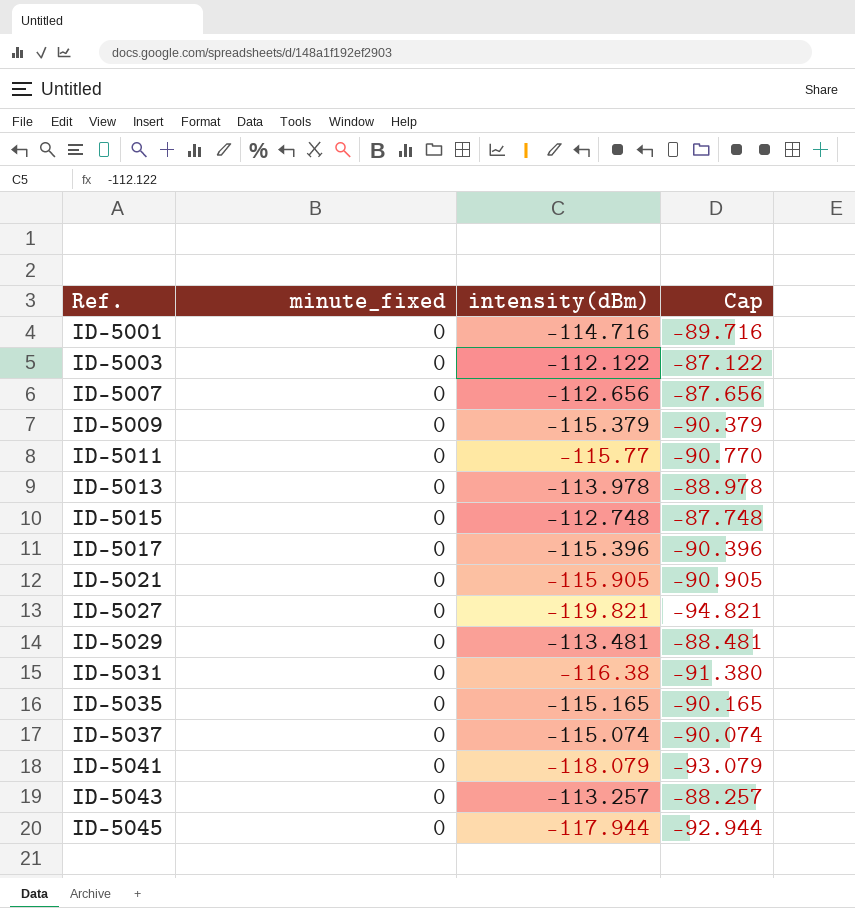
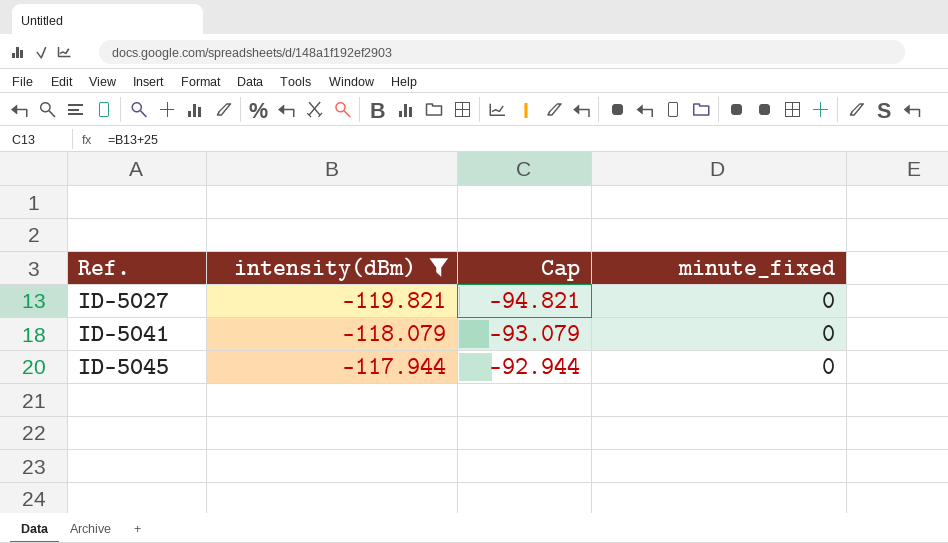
filter: none -> intensity(dBm) <= -117.944
column minute_fixed | position: 2 -> 4

